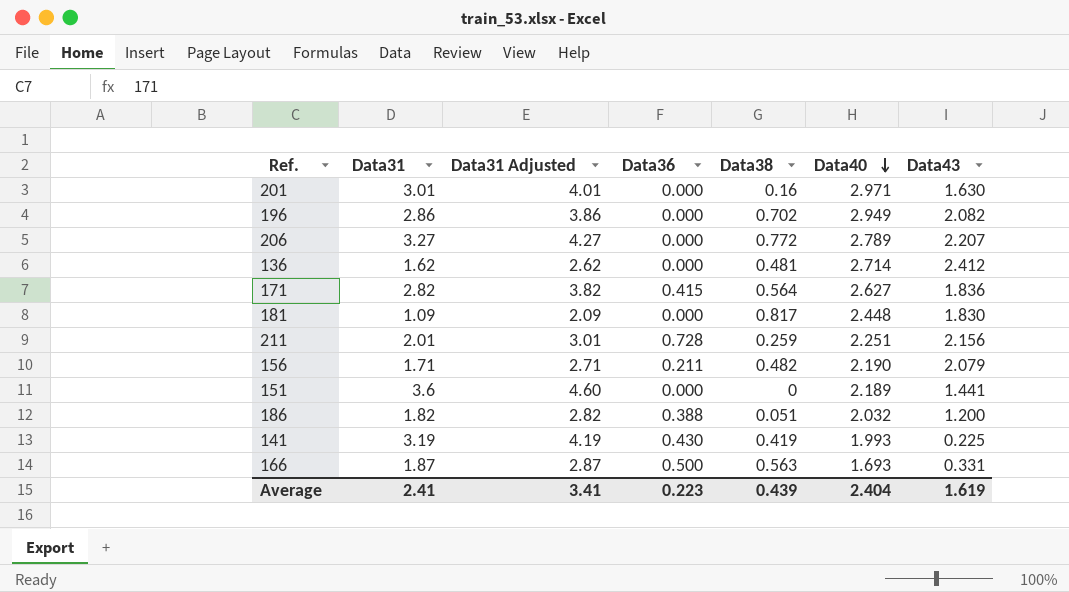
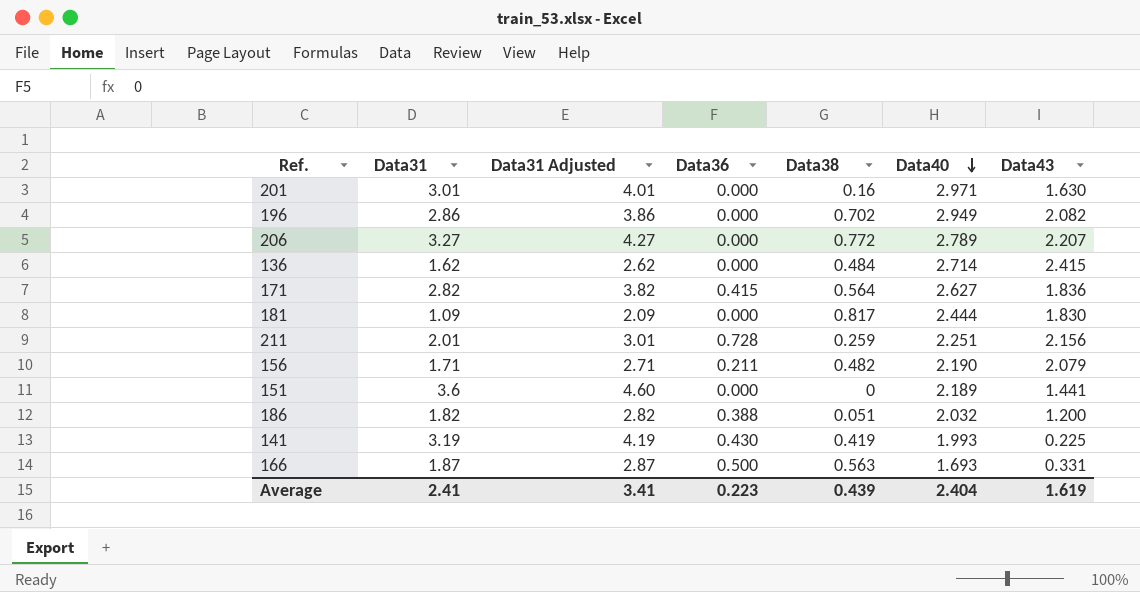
136 | Data38: 0.481 -> 0.484
136 | Data43: 2.412 -> 2.415
181 | Data40: 2.448 -> 2.444

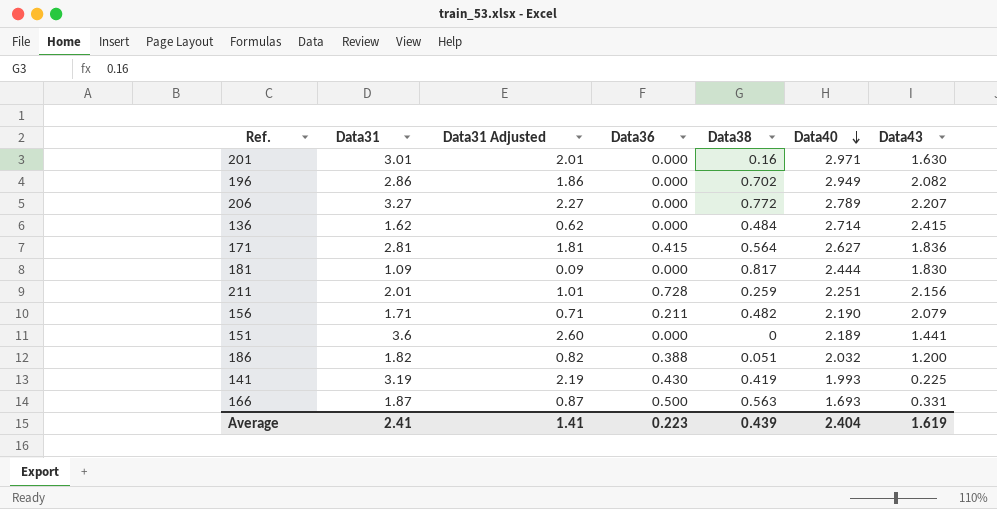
column Data31 Adjusted | formula: [Data31] + 1 -> [Data31] - 1
171 | Data31: 2.82 -> 2.81
Average | Data31 Adjusted: 3.41 -> 1.41

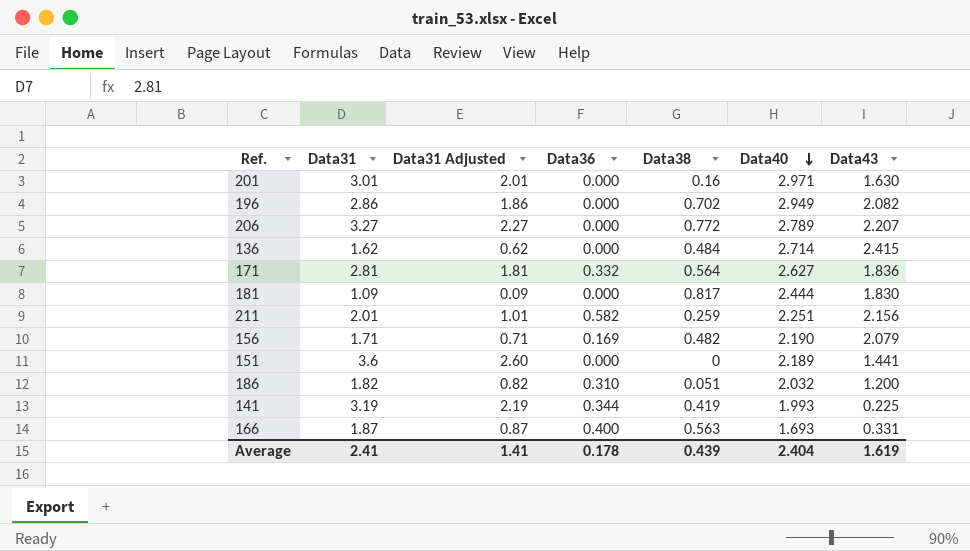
171 | Data36: 0.415 -> 0.332
211 | Data36: 0.728 -> 0.582
156 | Data36: 0.211 -> 0.169
186 | Data36: 0.388 -> 0.310
141 | Data36: 0.430 -> 0.344
166 | Data36: 0.500 -> 0.400
Average | Data36: 0.223 -> 0.178

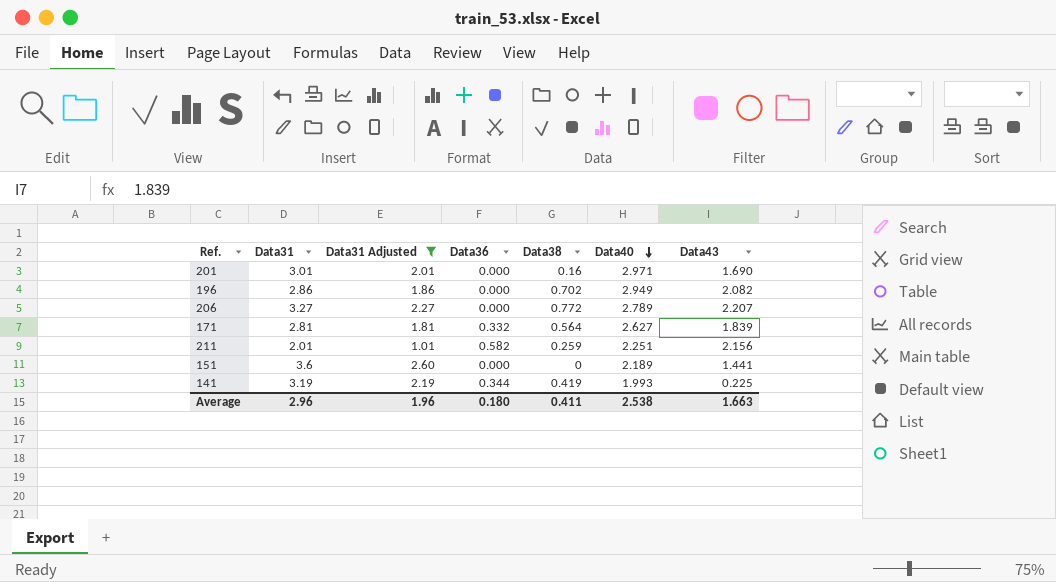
filter: none -> Data31 Adjusted >= 1.01
201 | Data43: 1.630 -> 1.690
171 | Data43: 1.836 -> 1.839
Average | Data31: 2.41 -> 2.96
Average | Data31 Adjusted: 1.41 -> 1.96
Average | Data36: 0.178 -> 0.180
Average | Data38: 0.439 -> 0.411
Average | Data40: 2.404 -> 2.538
Average | Data43: 1.619 -> 1.663

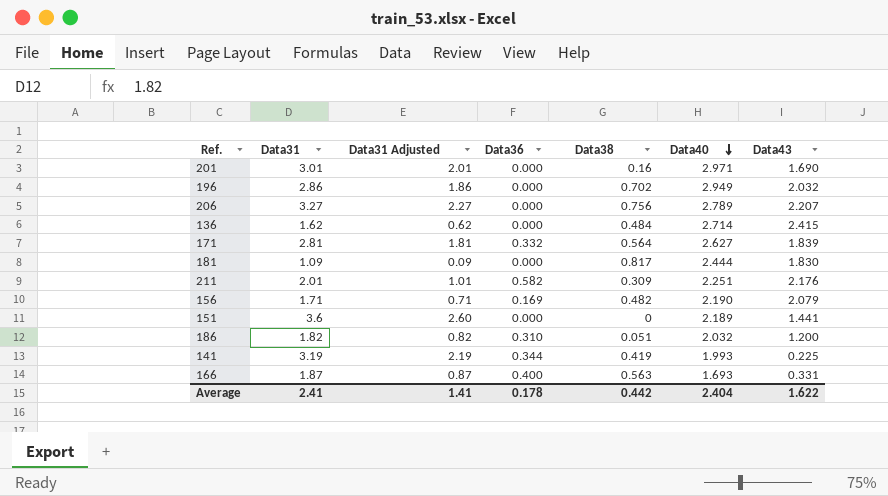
filter: Data31 Adjusted >= 1.01 -> none
196 | Data43: 2.082 -> 2.032
206 | Data38: 0.772 -> 0.756
211 | Data38: 0.259 -> 0.309
211 | Data43: 2.156 -> 2.176
Average | Data31: 2.96 -> 2.41
Average | Data31 Adjusted: 1.96 -> 1.41
Average | Data36: 0.180 -> 0.178
Average | Data38: 0.411 -> 0.442
Average | Data40: 2.538 -> 2.404
Average | Data43: 1.663 -> 1.622

